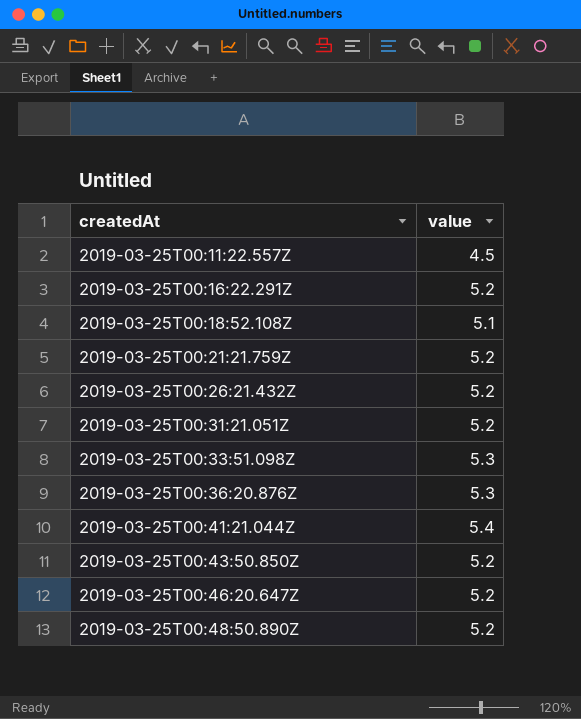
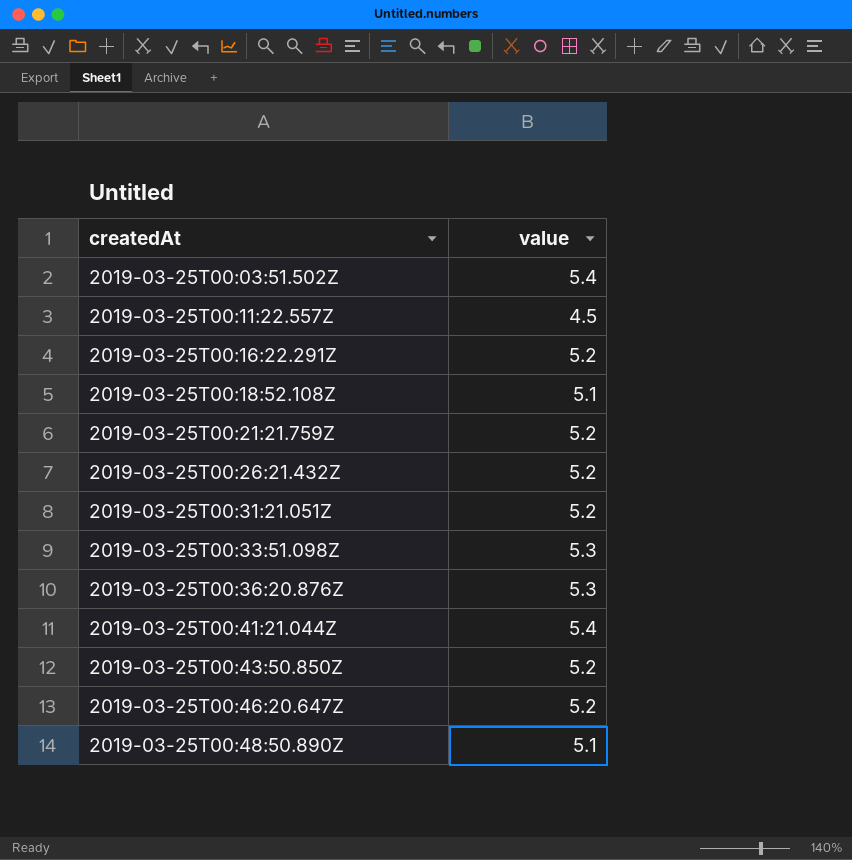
row 2019-03-25T00:03:51.502Z: none -> 5.4
2019-03-25T00:48:50.890Z | value: 5.2 -> 5.1

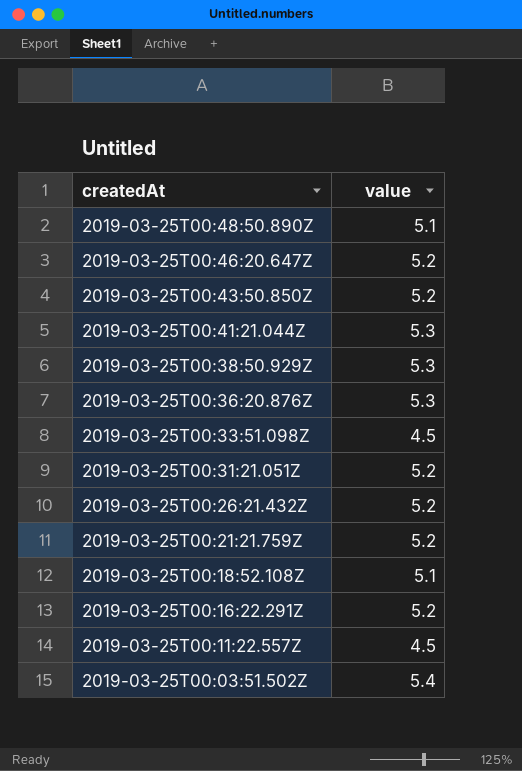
row order: createdAt ascending -> createdAt descending
2019-03-25T00:41:21.044Z | value: 5.4 -> 5.3
row 2019-03-25T00:38:50.929Z: none -> 5.3
2019-03-25T00:33:51.098Z | value: 5.3 -> 4.5

